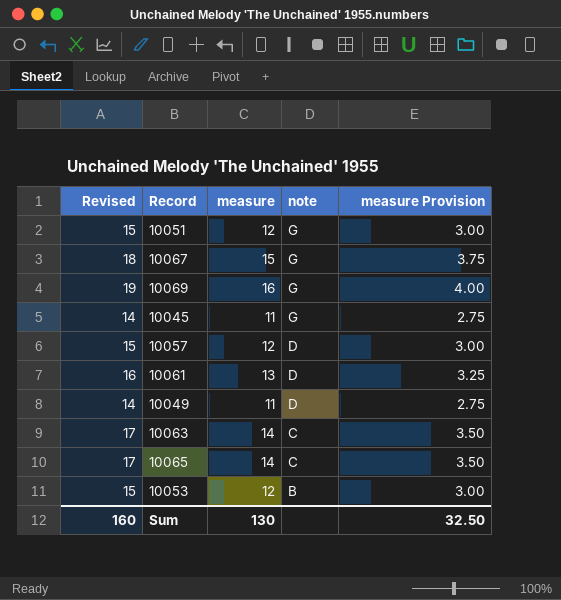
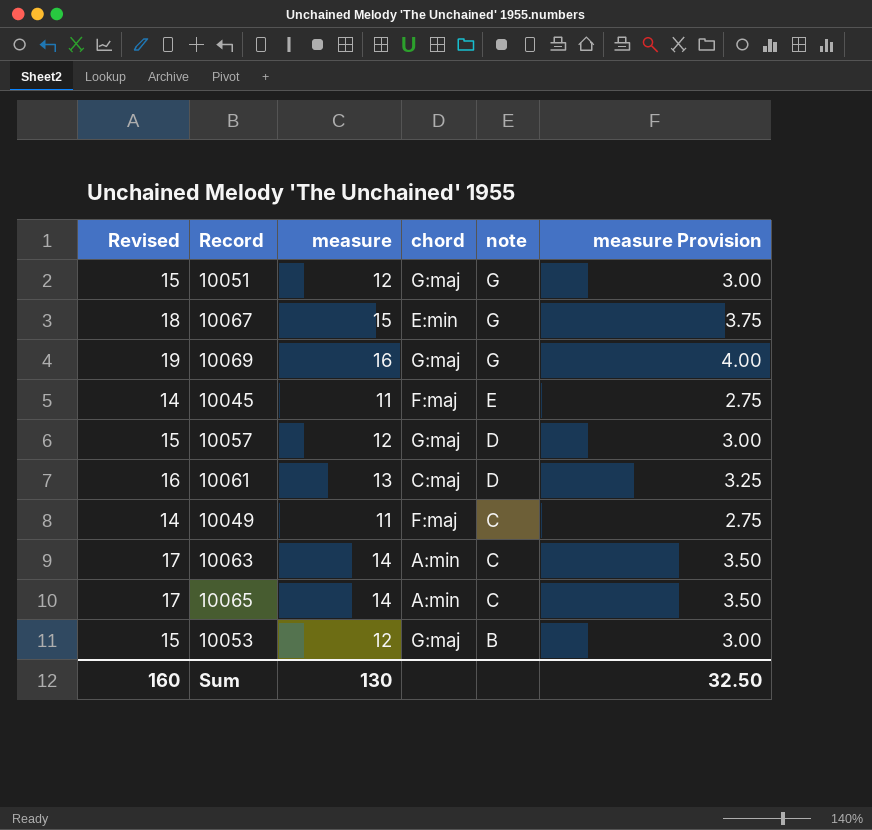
column chord | position: none -> 4
10045 | note: G -> E
10049 | note: D -> C

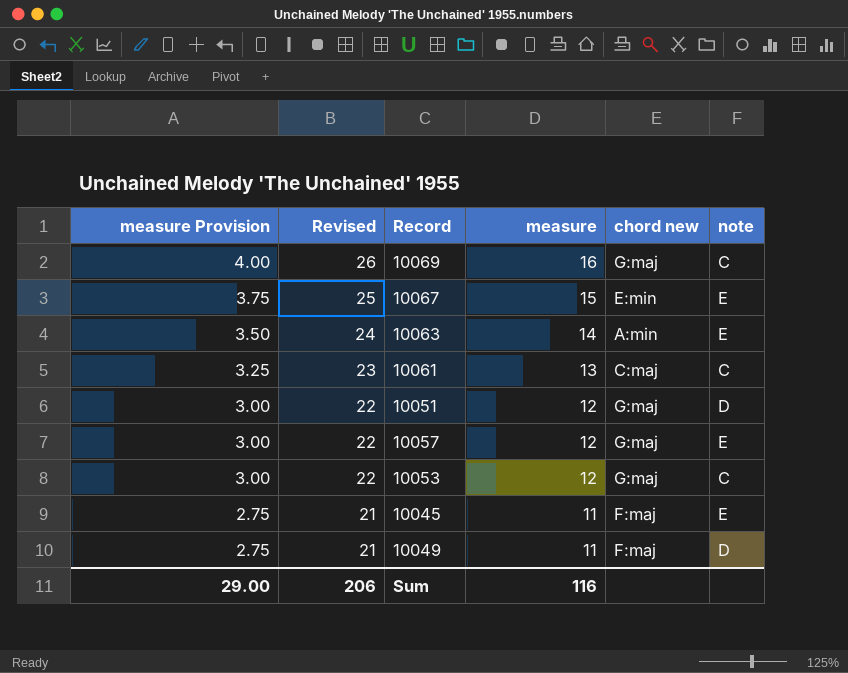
row order: note descending -> measure Provision descending
column measure Provision | position: 6 -> 1
column Revised | formula: [measure] + 3 -> [measure] + 10
column name: chord -> chord new
row 10065: 17 | 14 | A:min | C | 3.50 -> none
10069 | note: G -> C
10067 | note: G -> E
10063 | note: C -> E
10061 | note: D -> C
10051 | note: G -> D
10057 | note: D -> E
10053 | note: B -> C
10049 | note: C -> D
Sum | measure Provision: 32.50 -> 29.00
Sum | Revised: 160 -> 206
Sum | measure: 130 -> 116

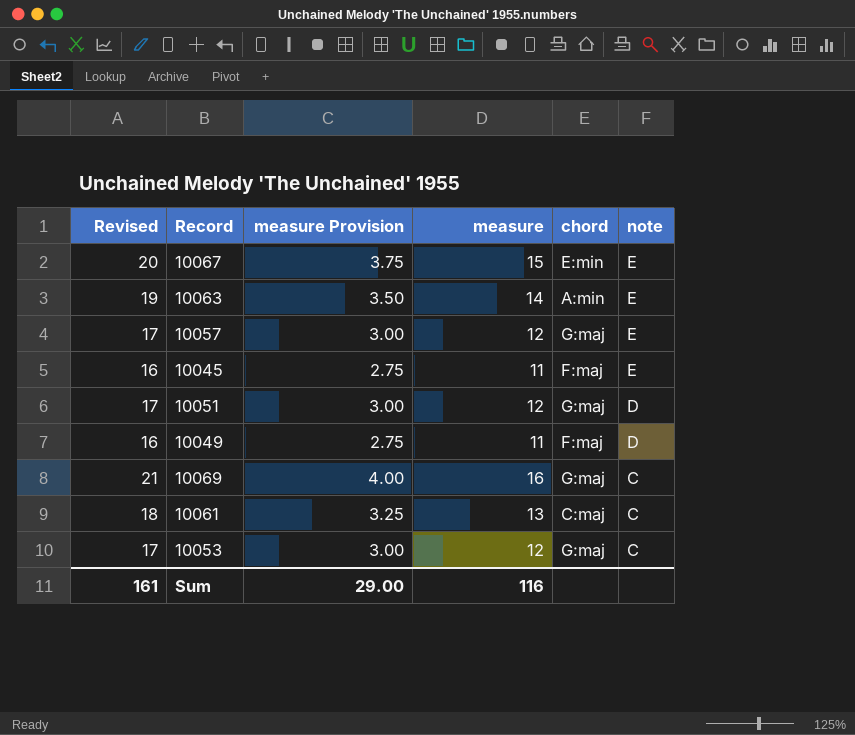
row order: measure Provision descending -> note descending
column Revised | formula: [measure] + 10 -> [measure] + 5
column measure Provision | position: 1 -> 3
column name: chord new -> chord
Sum | Revised: 206 -> 161

